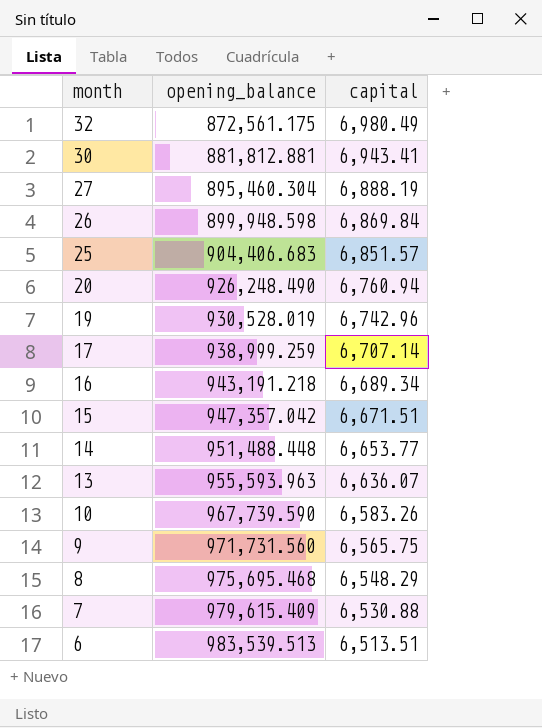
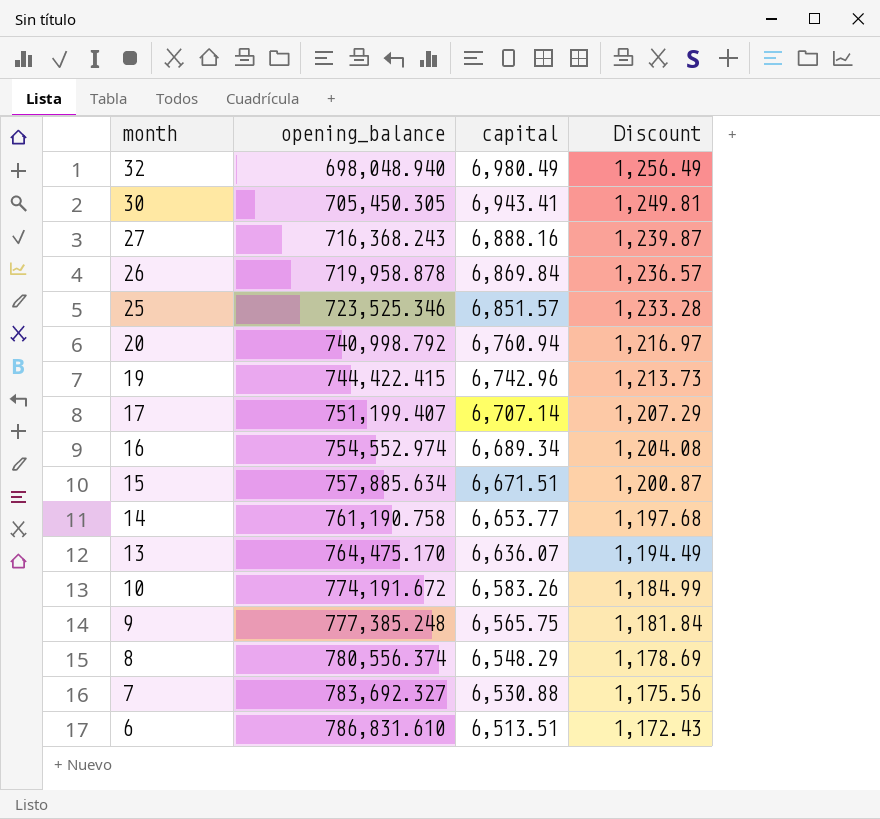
column Discount | formula: none -> [capital] * 0.18
32 | opening_balance: 872,561.175 -> 698,048.940
30 | opening_balance: 881,812.881 -> 705,450.305
27 | opening_balance: 895,460.304 -> 716,368.243
27 | capital: 6,888.19 -> 6,888.16
26 | opening_balance: 899,948.598 -> 719,958.878
25 | opening_balance: 904,406.683 -> 723,525.346
20 | opening_balance: 926,248.490 -> 740,998.792
19 | opening_balance: 930,528.019 -> 744,422.415
17 | opening_balance: 938,999.259 -> 751,199.407
16 | opening_balance: 943,191.218 -> 754,552.974
15 | opening_balance: 947,357.042 -> 757,885.634
14 | opening_balance: 951,488.448 -> 761,190.758
13 | opening_balance: 955,593.963 -> 764,475.170
10 | opening_balance: 967,739.590 -> 774,191.672
9 | opening_balance: 971,731.560 -> 777,385.248
8 | opening_balance: 975,695.468 -> 780,556.374
7 | opening_balance: 979,615.409 -> 783,692.327
6 | opening_balance: 983,539.513 -> 786,831.610

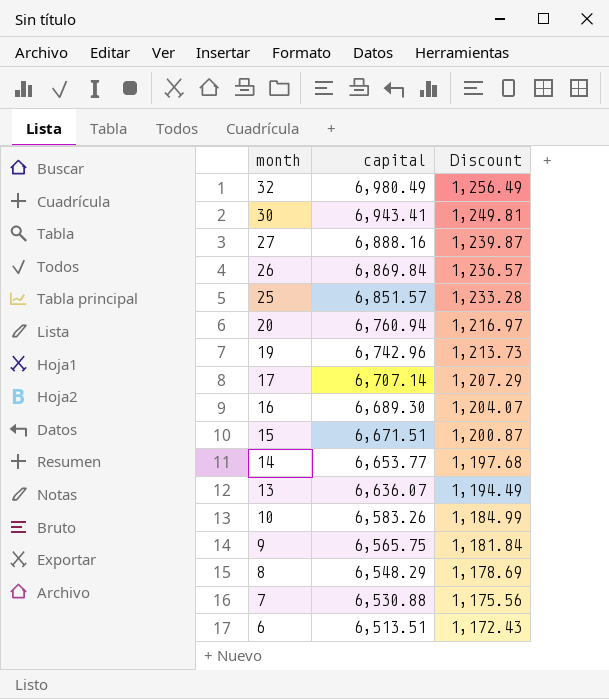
column opening_balance | position: 2 -> none
16 | capital: 6,689.34 -> 6,689.30
16 | Discount: 1,204.08 -> 1,204.07

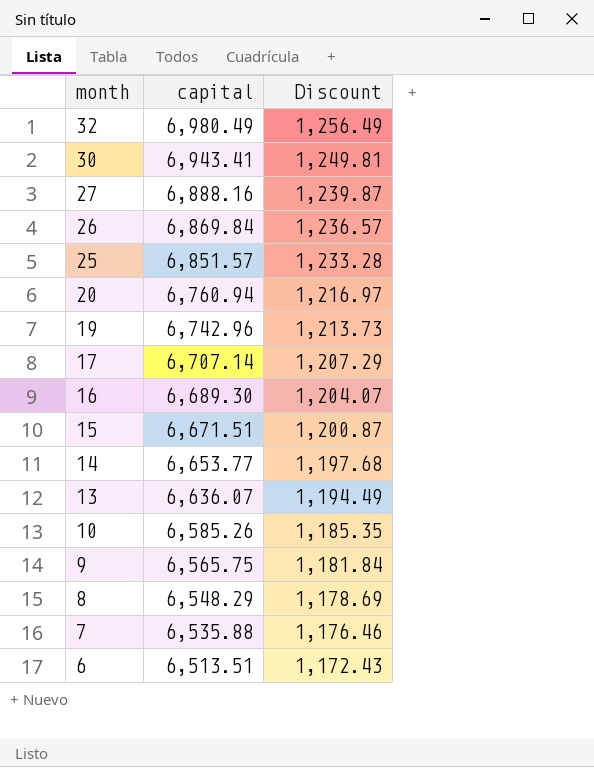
10 | capital: 6,583.26 -> 6,585.26
10 | Discount: 1,184.99 -> 1,185.35
7 | capital: 6,530.88 -> 6,535.88
7 | Discount: 1,175.56 -> 1,176.46

